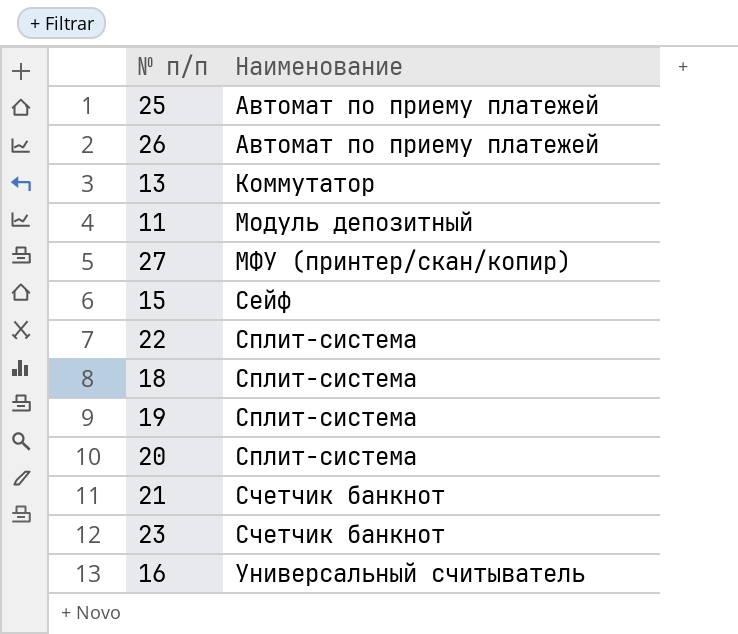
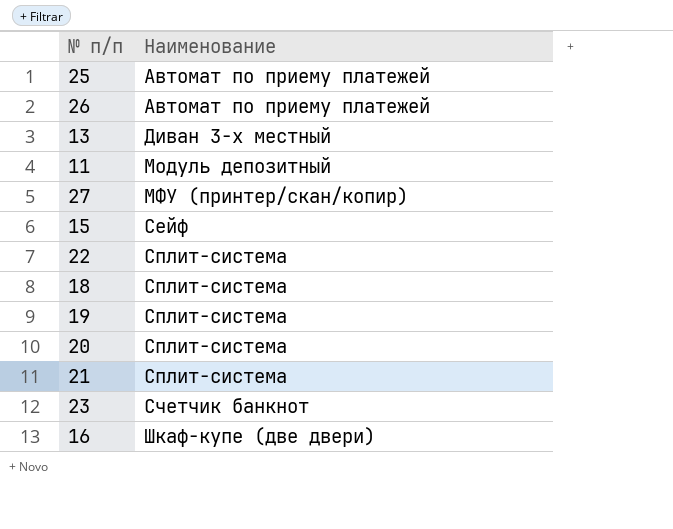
13 | Наименование: Коммутатор -> Диван 3-х местный
21 | Наименование: Счетчик банкнот -> Сплит-система
16 | Наименование: Универсальный считыватель -> Шкаф-купе (две двери)

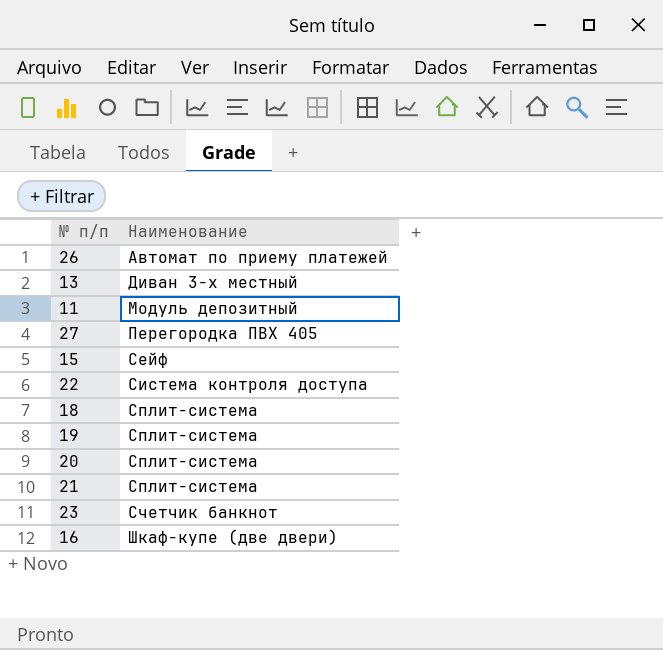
row 25: Автомат по приему платежей -> none
27 | Наименование: МФУ (принтер/скан/копир) -> Перегородка ПВХ 405
22 | Наименование: Сплит-система -> Система контроля доступа

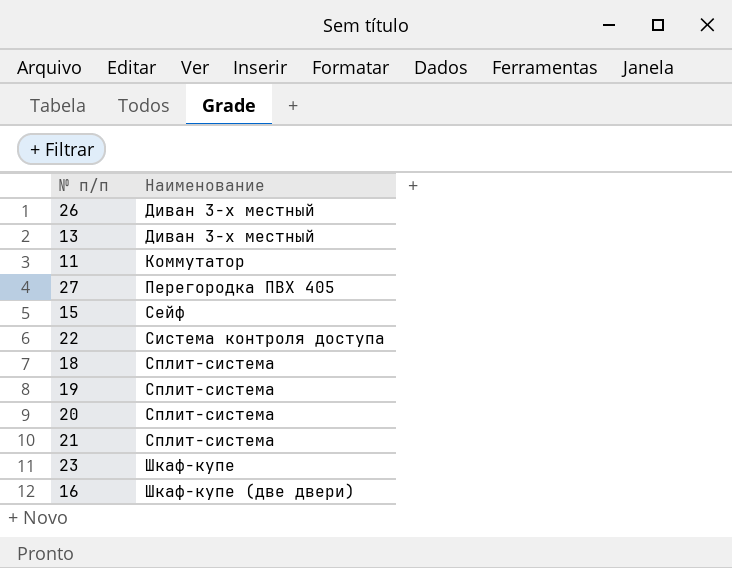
26 | Наименование: Автомат по приему платежей -> Диван 3-х местный
11 | Наименование: Модуль депозитный -> Коммутатор
23 | Наименование: Счетчик банкнот -> Шкаф-купе

